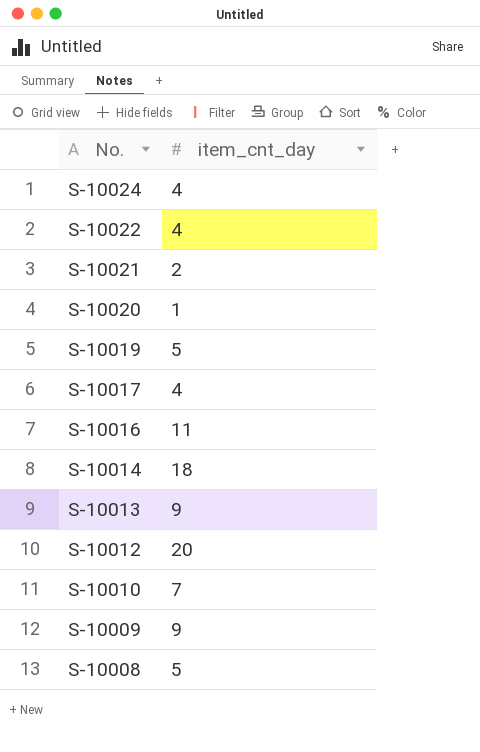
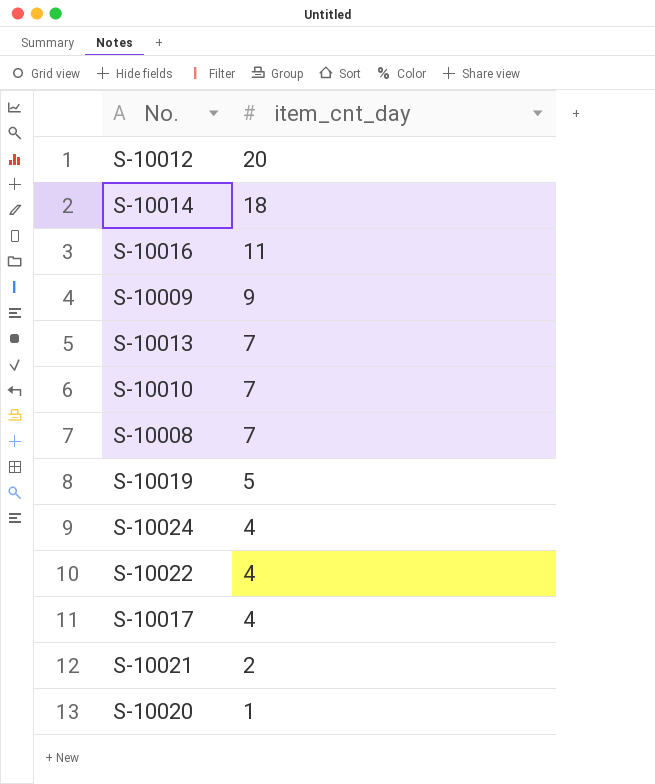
row order: No. descending -> item_cnt_day descending
S-10013 | item_cnt_day: 9 -> 7
S-10008 | item_cnt_day: 5 -> 7

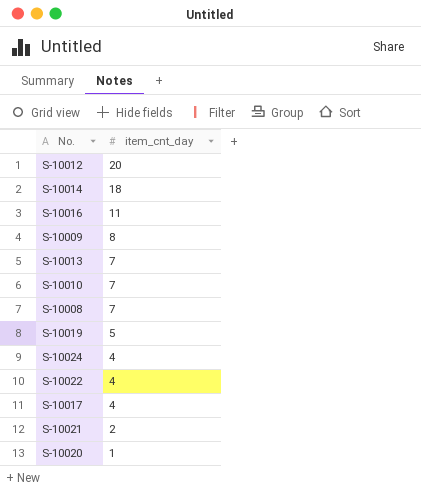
S-10009 | item_cnt_day: 9 -> 8

